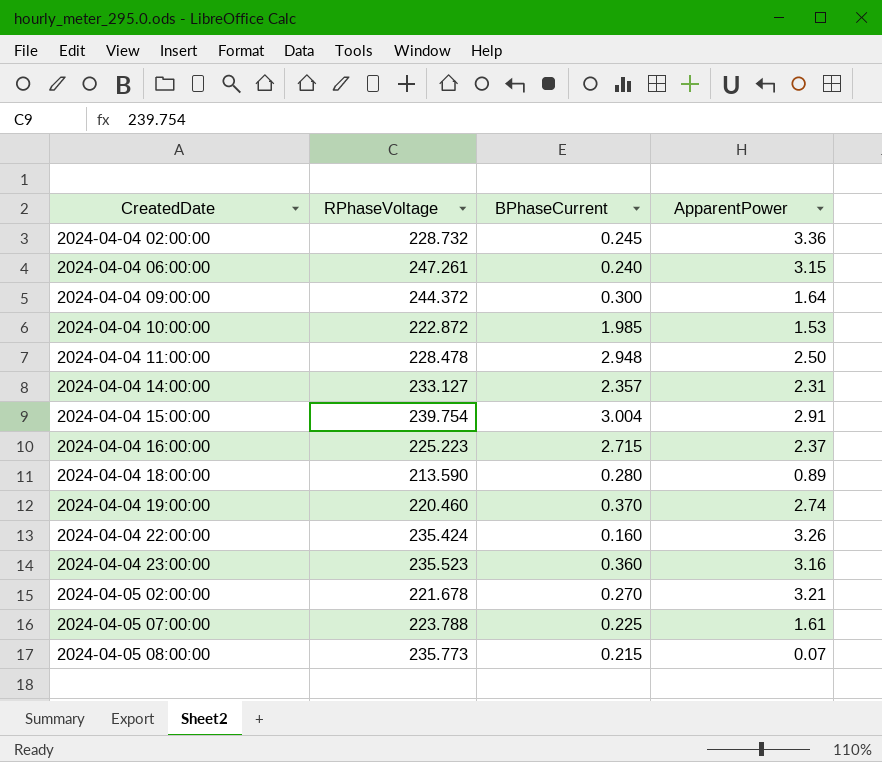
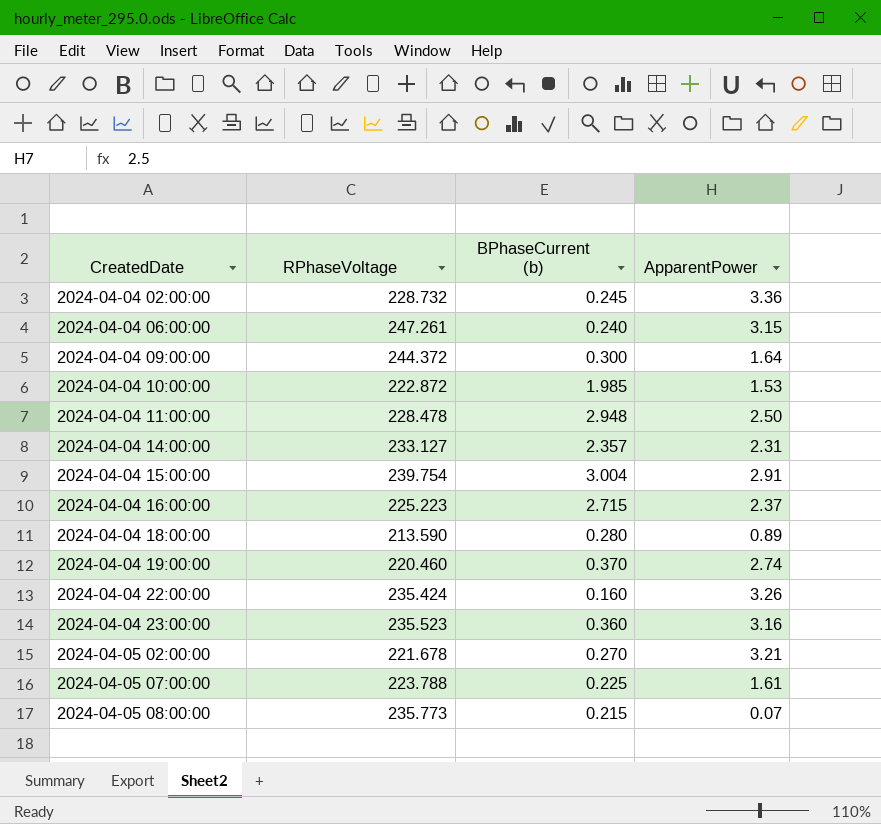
column name: BPhaseCurrent -> BPhaseCurrent (b)

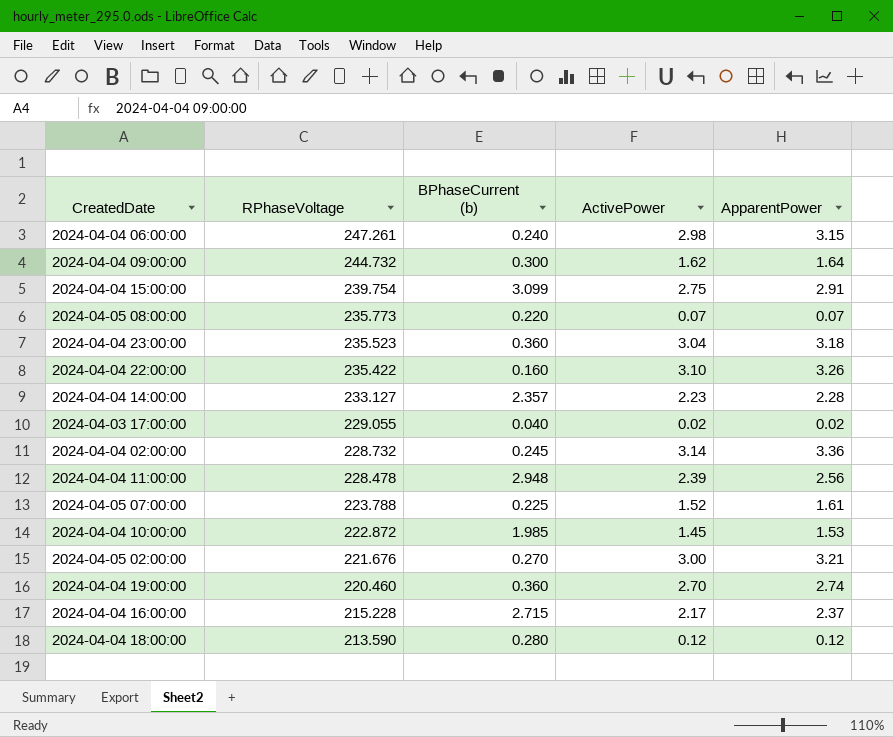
row order: CreatedDate ascending -> RPhaseVoltage descending
column ActivePower | position: none -> 4
2024-04-04 09:00:00 | RPhaseVoltage: 244.372 -> 244.732
2024-04-04 15:00:00 | BPhaseCurrent (b): 3.004 -> 3.099
2024-04-05 08:00:00 | BPhaseCurrent (b): 0.215 -> 0.220
2024-04-04 23:00:00 | ApparentPower: 3.16 -> 3.18
2024-04-04 22:00:00 | RPhaseVoltage: 235.424 -> 235.422
2024-04-04 14:00:00 | ApparentPower: 2.31 -> 2.28
row 2024-04-03 17:00:00: none -> 229.055 | 0.040 | 0.02 | 0.02
2024-04-04 11:00:00 | ApparentPower: 2.50 -> 2.56
2024-04-05 02:00:00 | RPhaseVoltage: 221.678 -> 221.676
2024-04-04 19:00:00 | BPhaseCurrent (b): 0.370 -> 0.360
2024-04-04 16:00:00 | RPhaseVoltage: 225.223 -> 215.228
2024-04-04 18:00:00 | ApparentPower: 0.89 -> 0.12

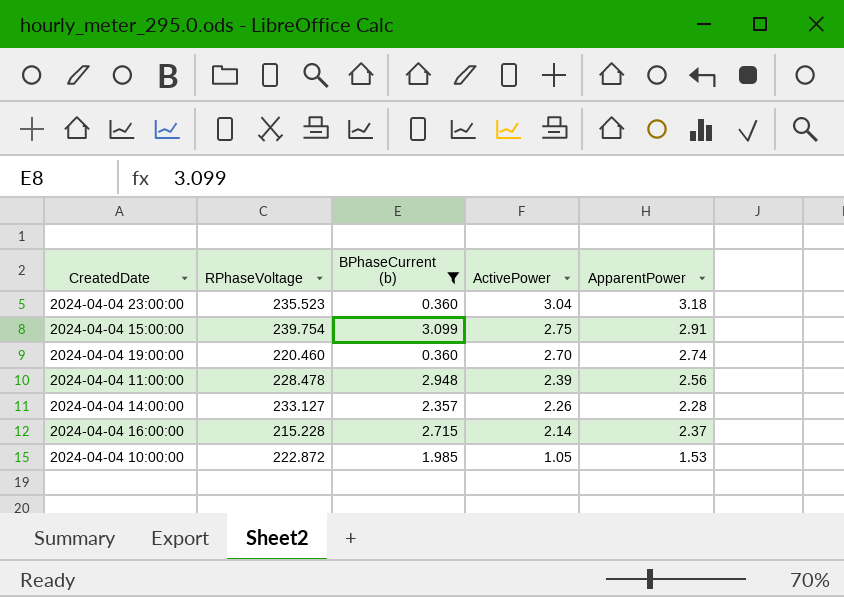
filter: none -> BPhaseCurrent (b) >= 0.360
row order: RPhaseVoltage descending -> ActivePower descending
2024-04-04 14:00:00 | ActivePower: 2.23 -> 2.26
2024-04-04 16:00:00 | ActivePower: 2.17 -> 2.14
2024-04-04 10:00:00 | ActivePower: 1.45 -> 1.05

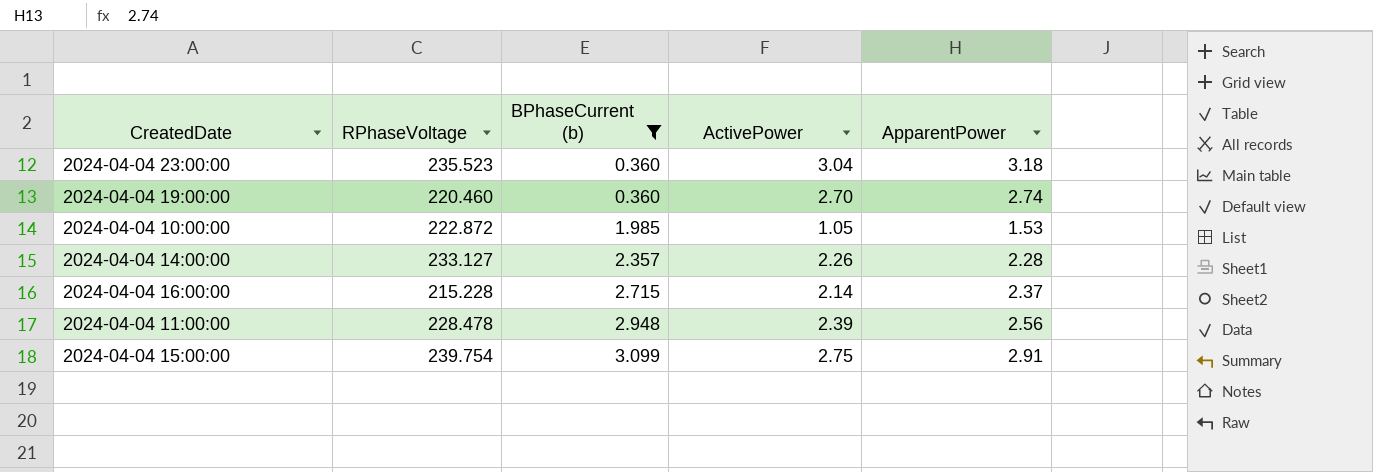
row order: ActivePower descending -> BPhaseCurrent (b) ascending

